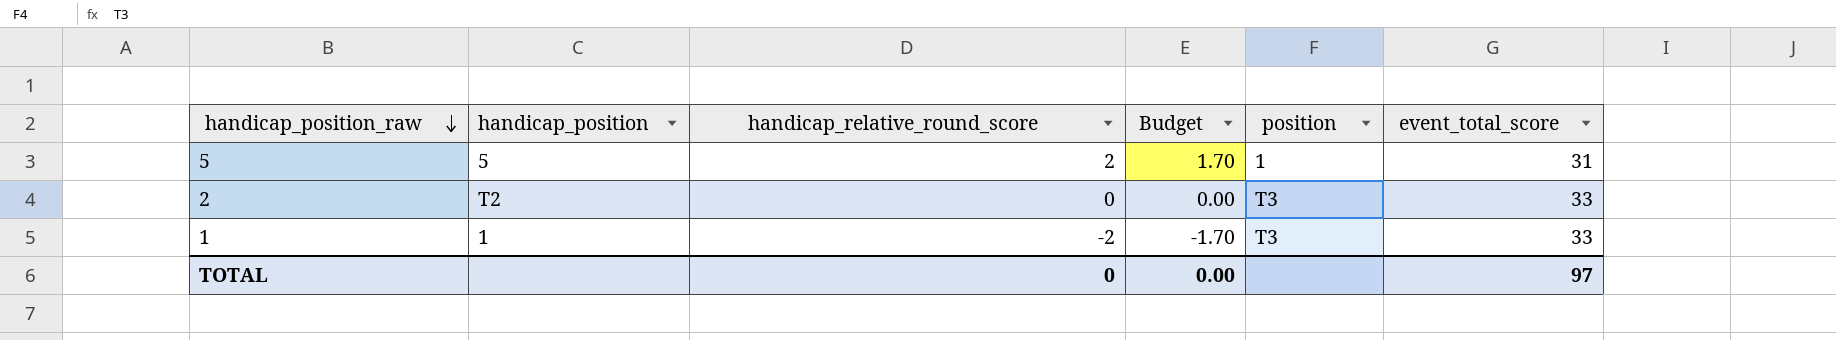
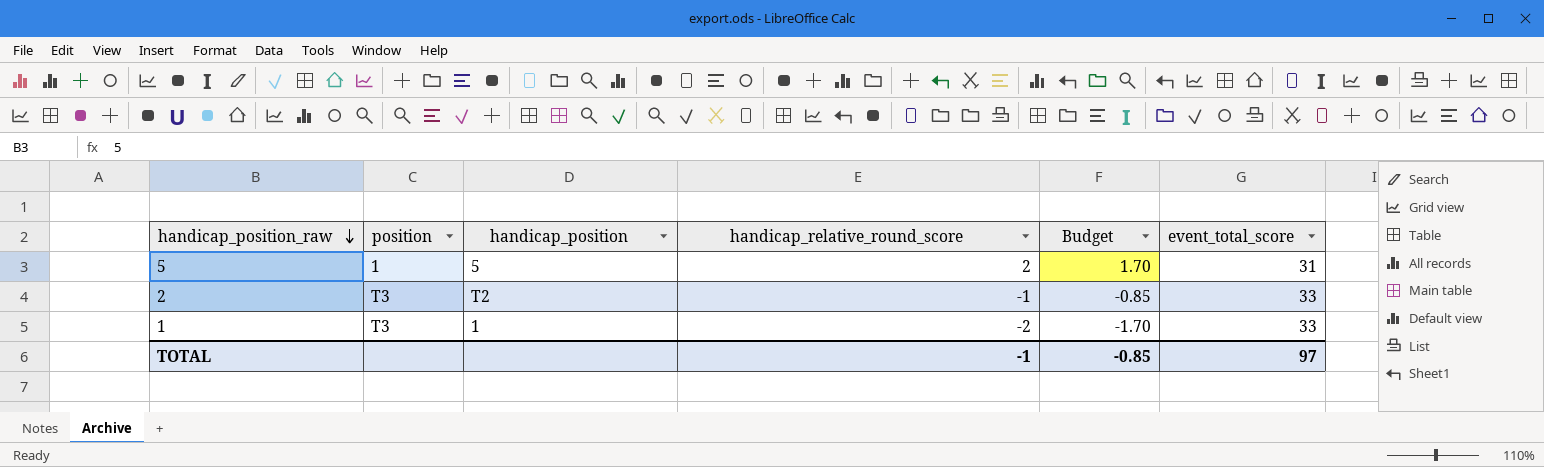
column position | position: 5 -> 2
2 | handicap_relative_round_score: 0 -> -1
2 | Budget: 0.00 -> -0.85
TOTAL | handicap_relative_round_score: 0 -> -1
TOTAL | Budget: 0.00 -> -0.85

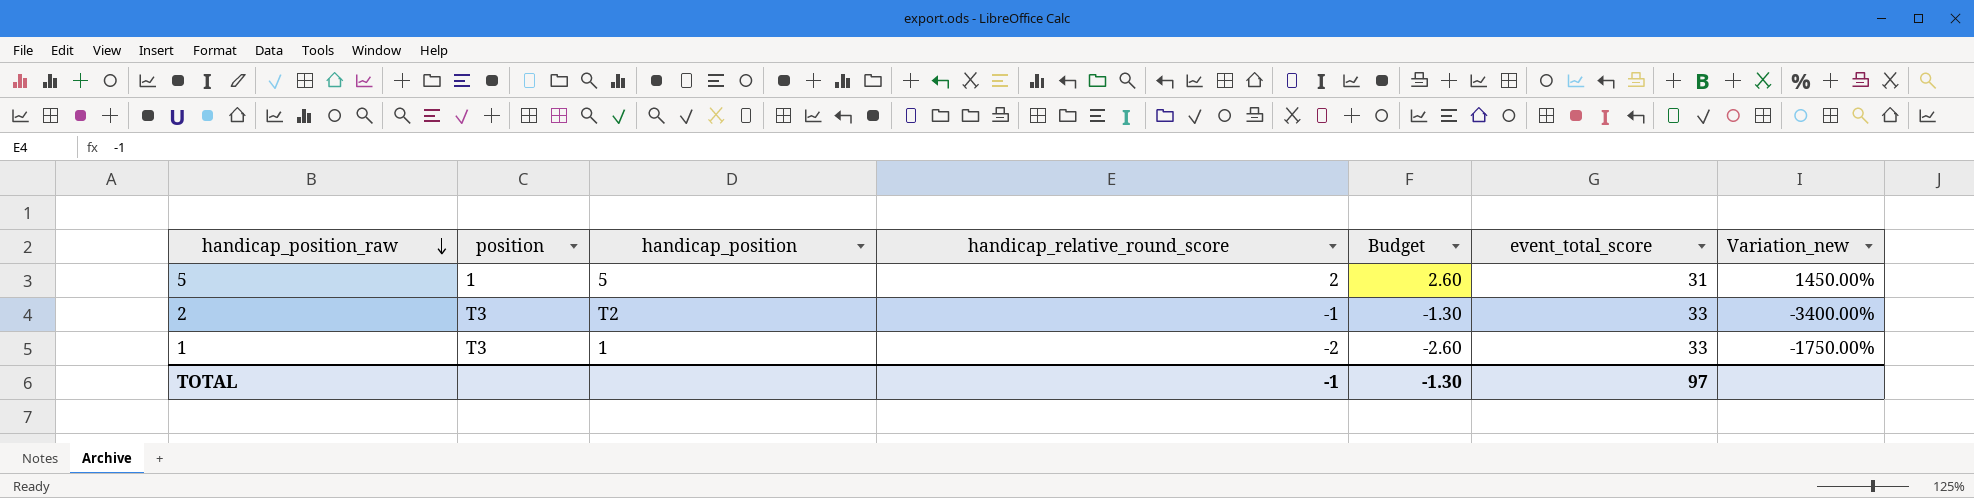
column Budget | formula: [handicap_relative_round_score] * 0.85 -> [handicap_relative_round_score] * 1.3
column Variation_new | formula: none -> ([event_total_score] - [handicap_relative_round_score]) / [handicap_relative_round_score]
TOTAL | Budget: -0.85 -> -1.30

